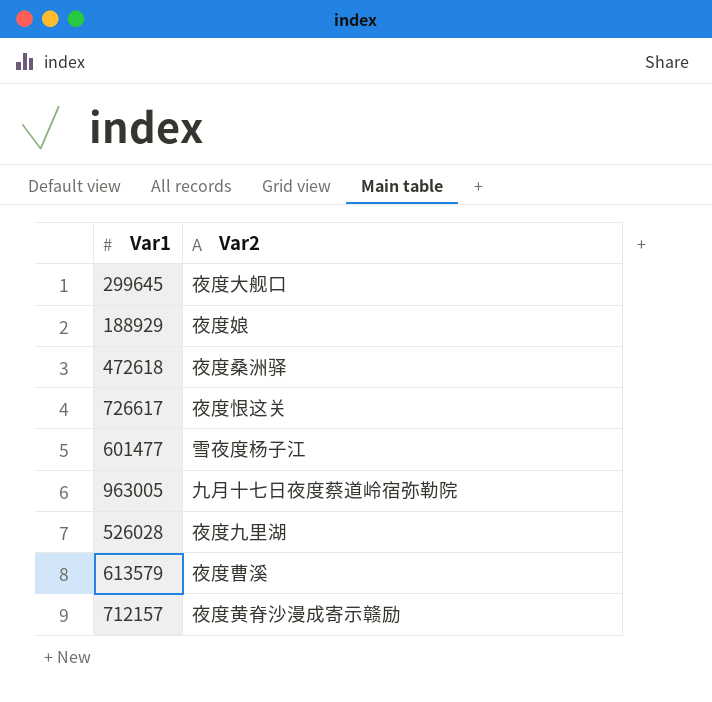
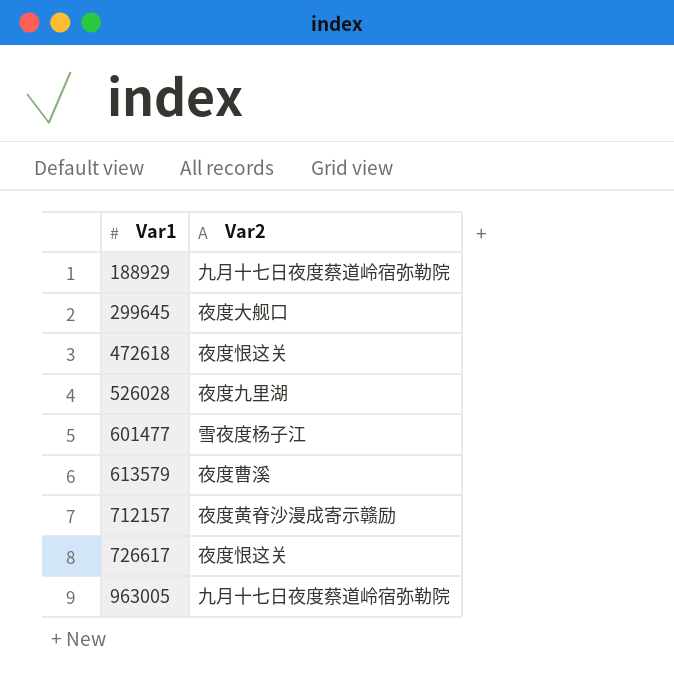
row order: none -> Var1 ascending
188929 | Var2: 夜度娘 -> 九月十七日夜度蔡道岭宿弥勒院
472618 | Var2: 夜度桑洲驿 -> 夜度恨这关

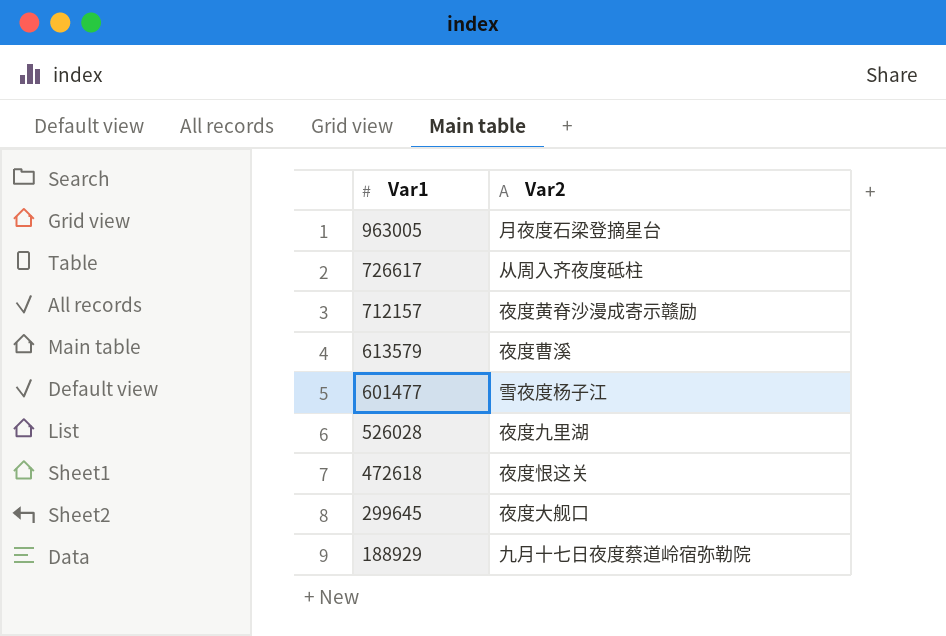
row order: Var1 ascending -> Var1 descending
963005 | Var2: 九月十七日夜度蔡道岭宿弥勒院 -> 月夜度石梁登摘星台
726617 | Var2: 夜度恨这关 -> 从周入齐夜度砥柱

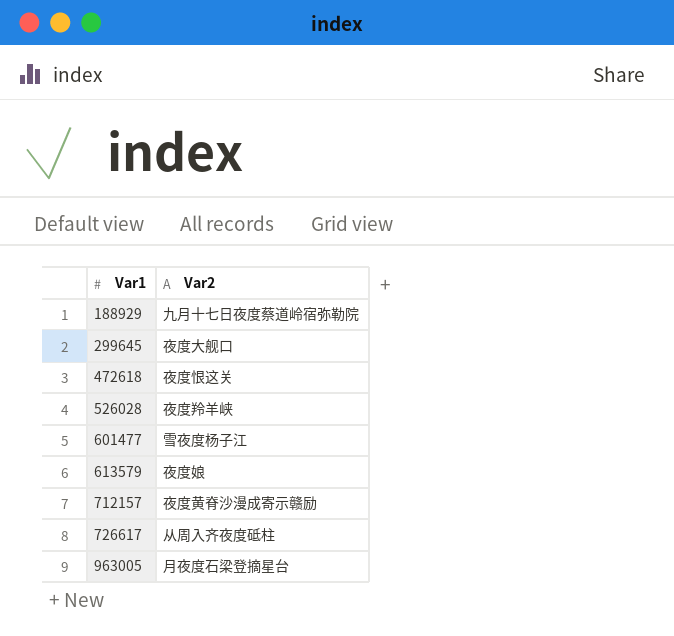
row order: Var1 descending -> Var1 ascending
526028 | Var2: 夜度九里湖 -> 夜度羚羊峡
613579 | Var2: 夜度曹溪 -> 夜度娘

